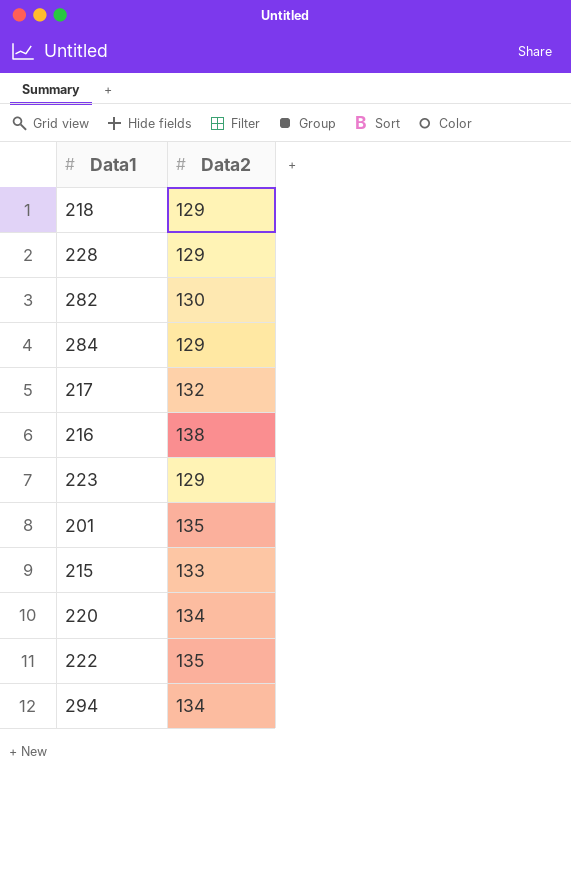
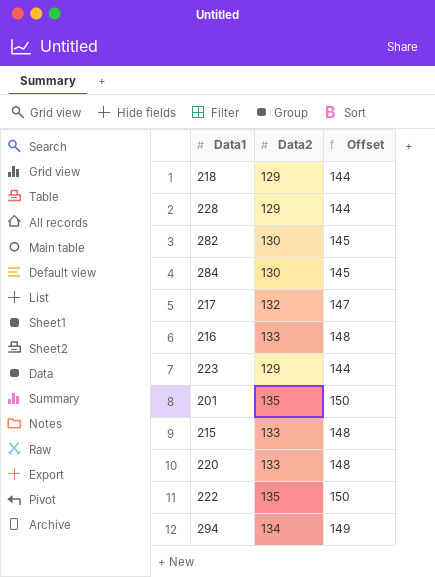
column Offset | formula: none -> [Data2] + 15
284 | Data2: 129 -> 130
216 | Data2: 138 -> 133
220 | Data2: 134 -> 133

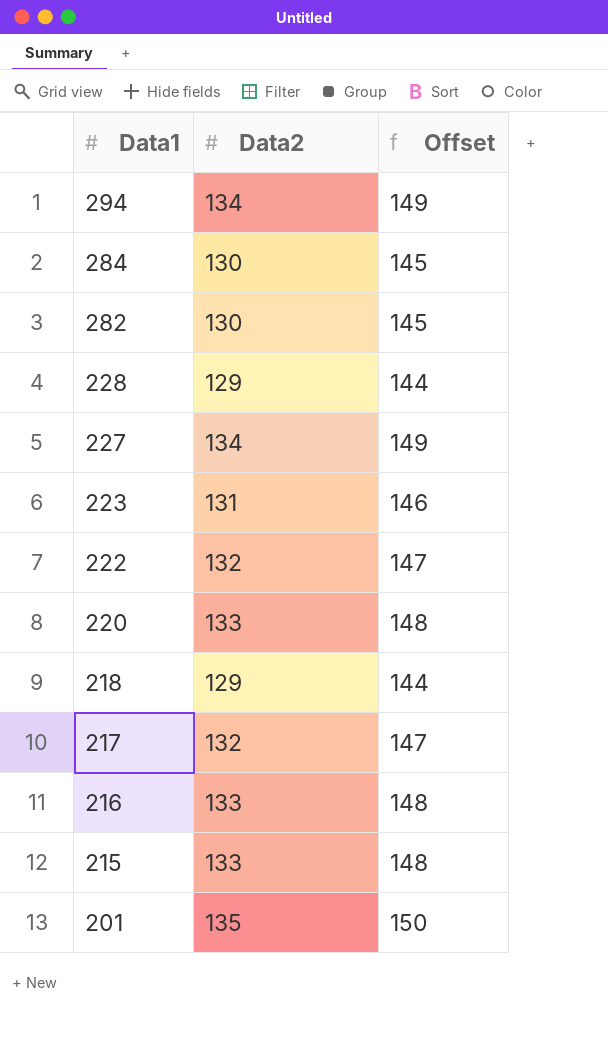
row order: none -> Data1 descending
row 227: none -> 134 | 149
223 | Data2: 129 -> 131
223 | Offset: 144 -> 146
222 | Data2: 135 -> 132
222 | Offset: 150 -> 147

